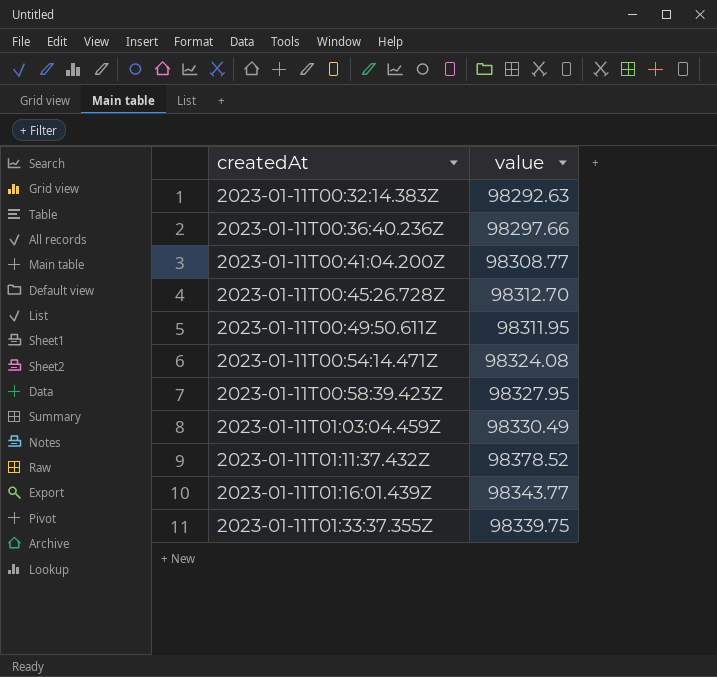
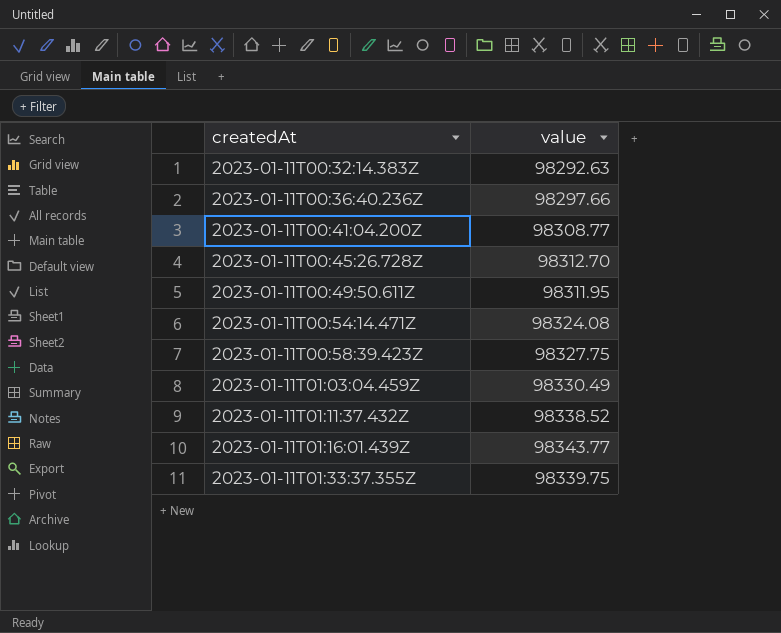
2023-01-11T00:58:39.423Z | value: 98327.95 -> 98327.75
2023-01-11T01:11:37.432Z | value: 98378.52 -> 98338.52

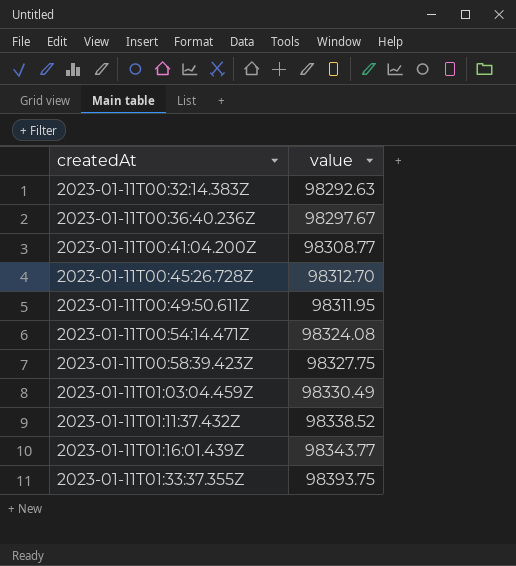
2023-01-11T00:36:40.236Z | value: 98297.66 -> 98297.67
2023-01-11T01:33:37.355Z | value: 98339.75 -> 98393.75

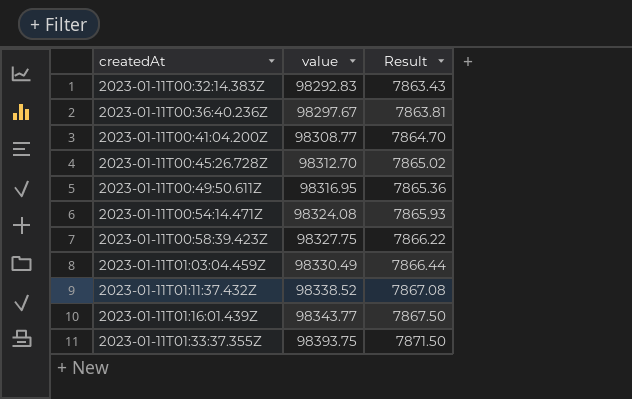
column Result | formula: none -> [value] * 0.08
2023-01-11T00:32:14.383Z | value: 98292.63 -> 98292.83
2023-01-11T00:49:50.611Z | value: 98311.95 -> 98316.95

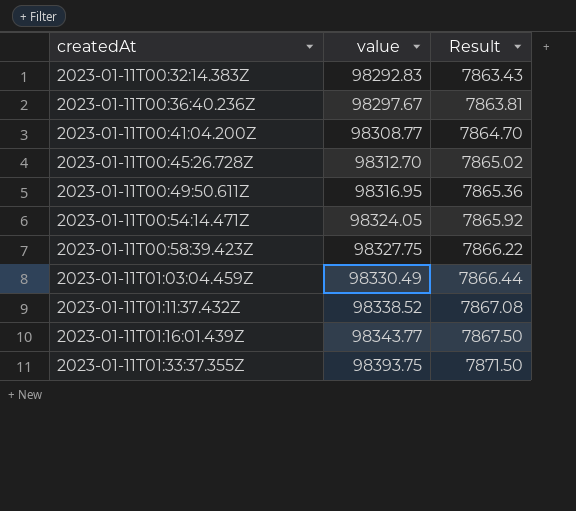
2023-01-11T00:54:14.471Z | value: 98324.08 -> 98324.05
2023-01-11T00:54:14.471Z | Result: 7865.93 -> 7865.92

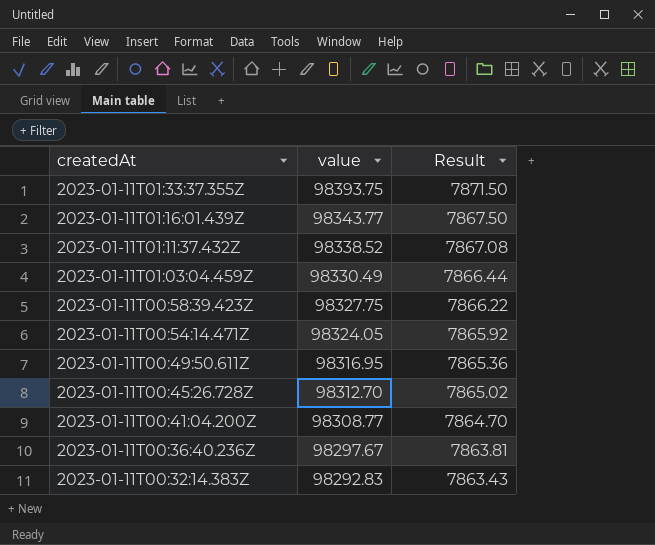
row order: createdAt ascending -> createdAt descending

